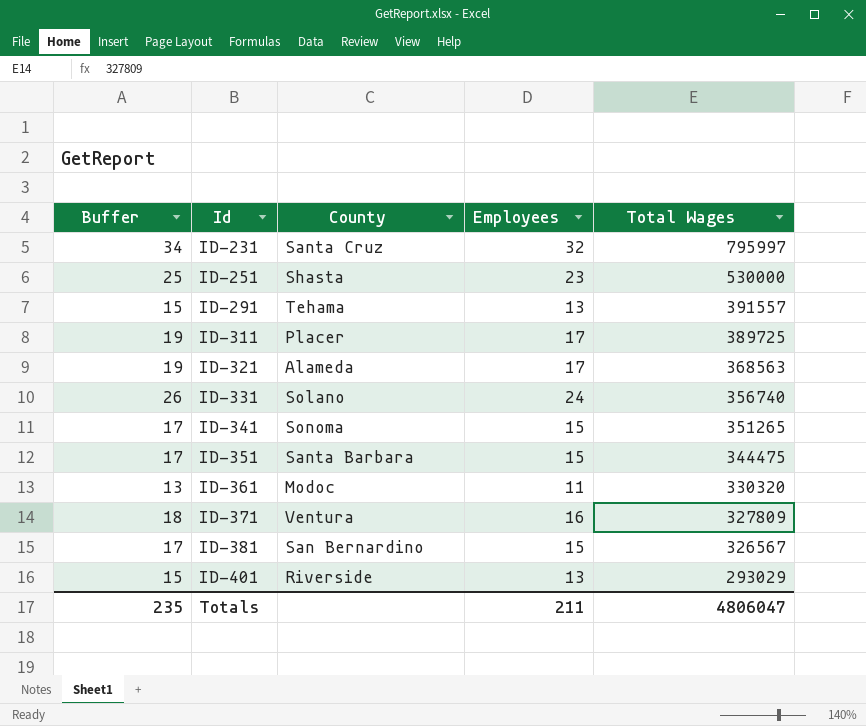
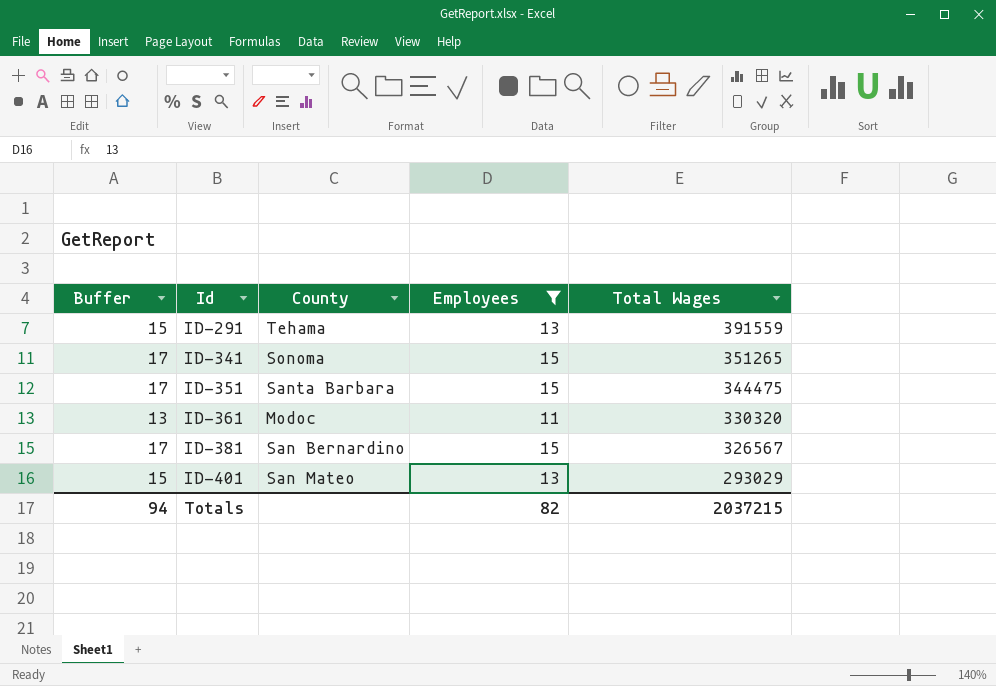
filter: none -> Employees <= 15
ID-291 | Total Wages: 391557 -> 391559
ID-401 | County: Riverside -> San Mateo
Totals | Buffer: 235 -> 94
Totals | Employees: 211 -> 82
Totals | Total Wages: 4806047 -> 2037215

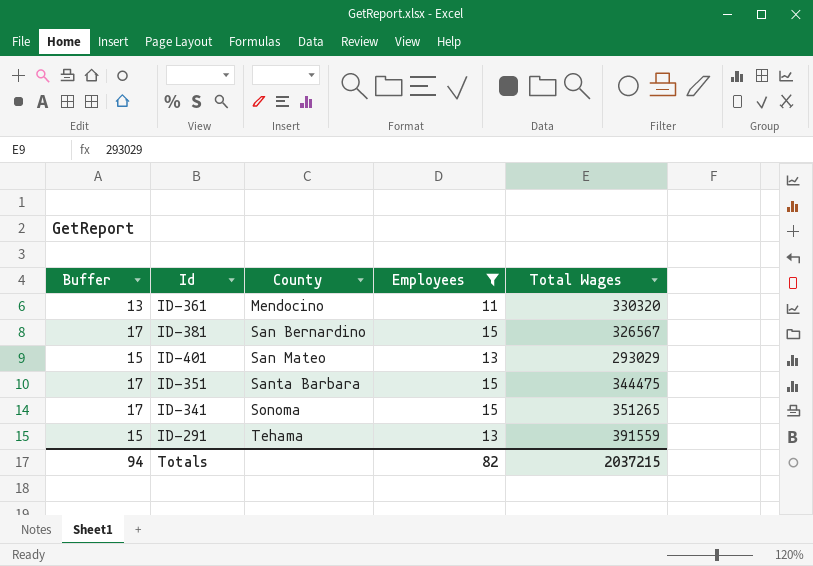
row order: Id ascending -> County ascending
ID-361 | County: Modoc -> Mendocino

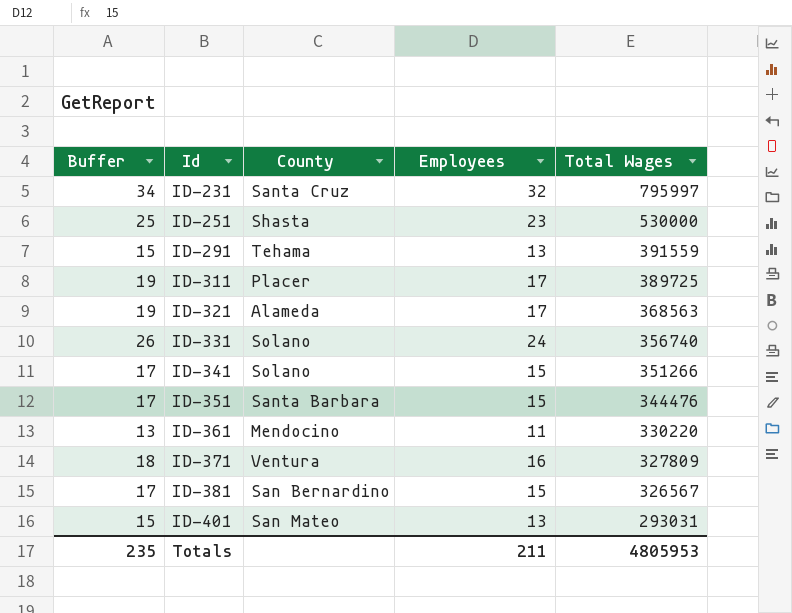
filter: Employees <= 15 -> none
row order: County ascending -> Id ascending
ID-341 | County: Sonoma -> Solano
ID-341 | Total Wages: 351265 -> 351266
ID-351 | Total Wages: 344475 -> 344476
ID-361 | Total Wages: 330320 -> 330220
ID-401 | Total Wages: 293029 -> 293031
Totals | Buffer: 94 -> 235
Totals | Employees: 82 -> 211
Totals | Total Wages: 2037215 -> 4805953

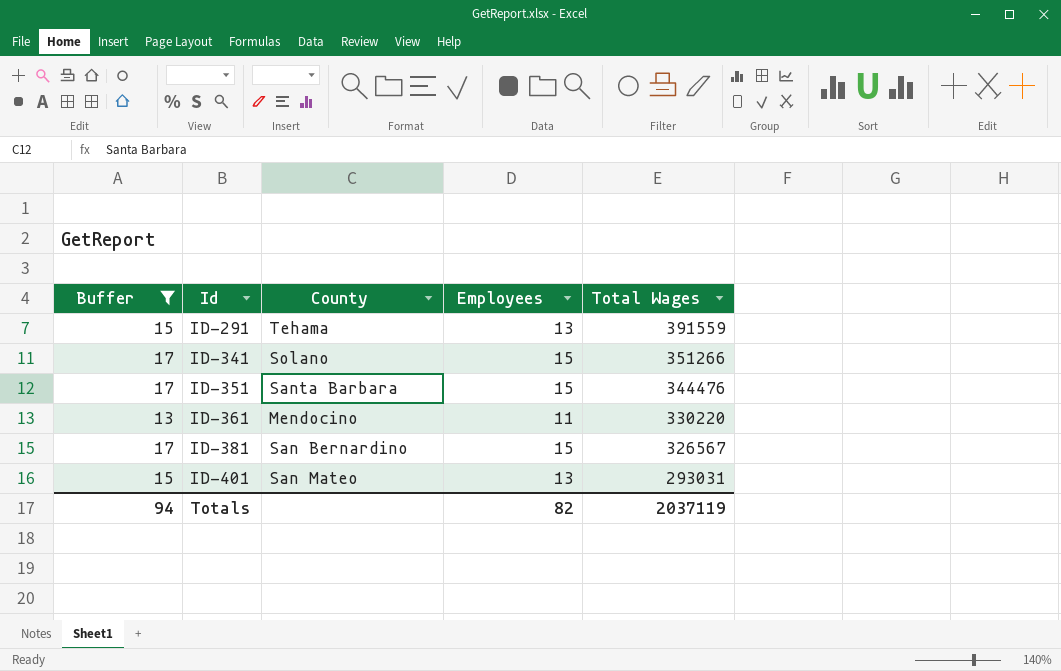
filter: none -> Buffer <= 17
Totals | Buffer: 235 -> 94
Totals | Employees: 211 -> 82
Totals | Total Wages: 4805953 -> 2037119

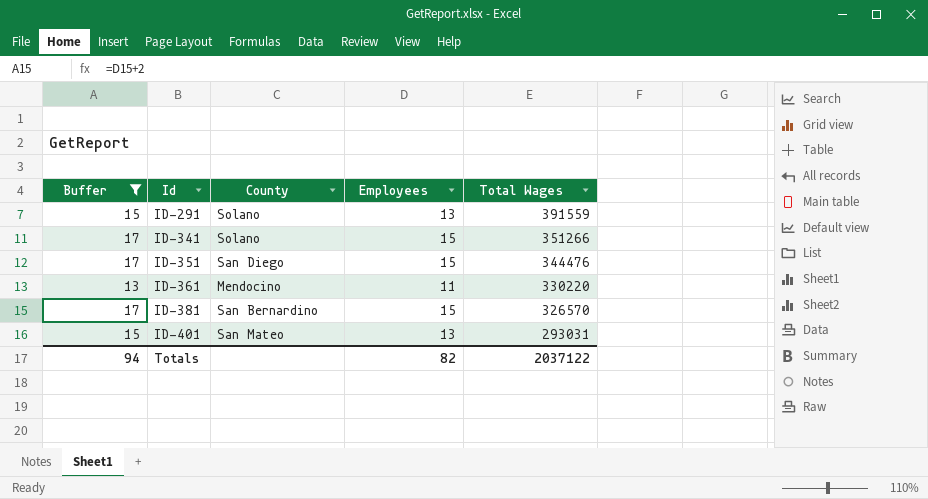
ID-291 | County: Tehama -> Solano
ID-351 | County: Santa Barbara -> San Diego
ID-381 | Total Wages: 326567 -> 326570
Totals | Total Wages: 2037119 -> 2037122

